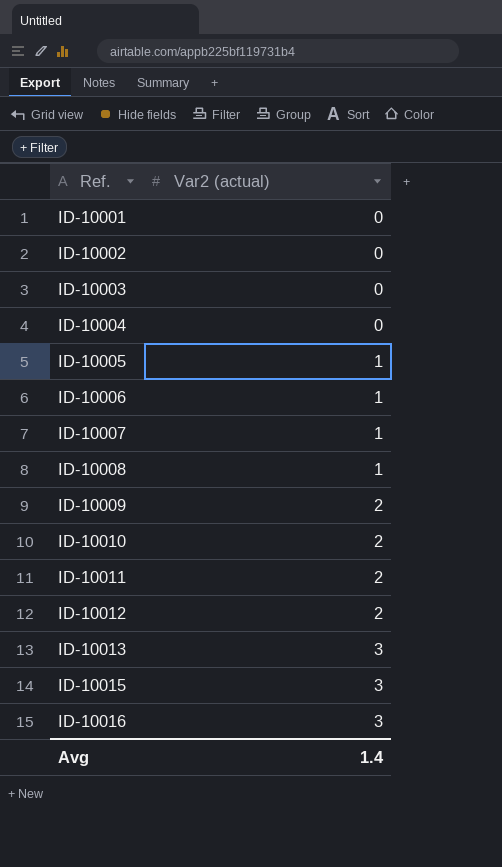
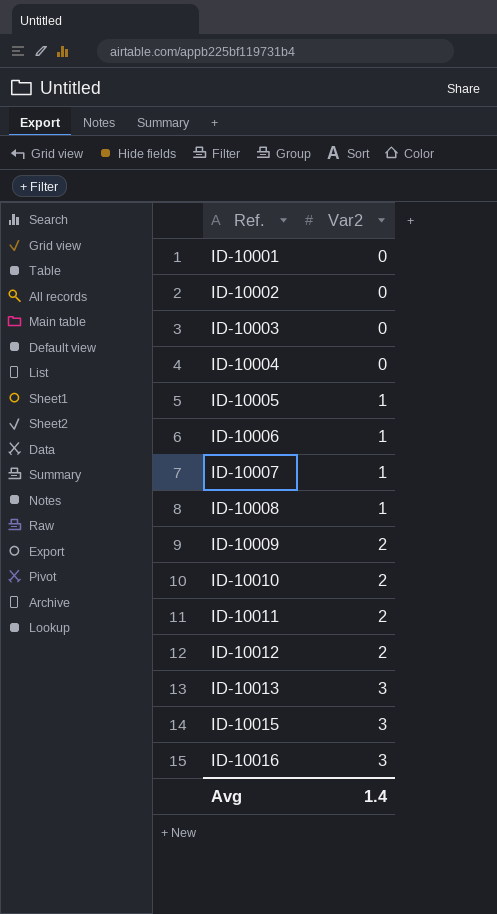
column name: Var2 (actual) -> Var2

